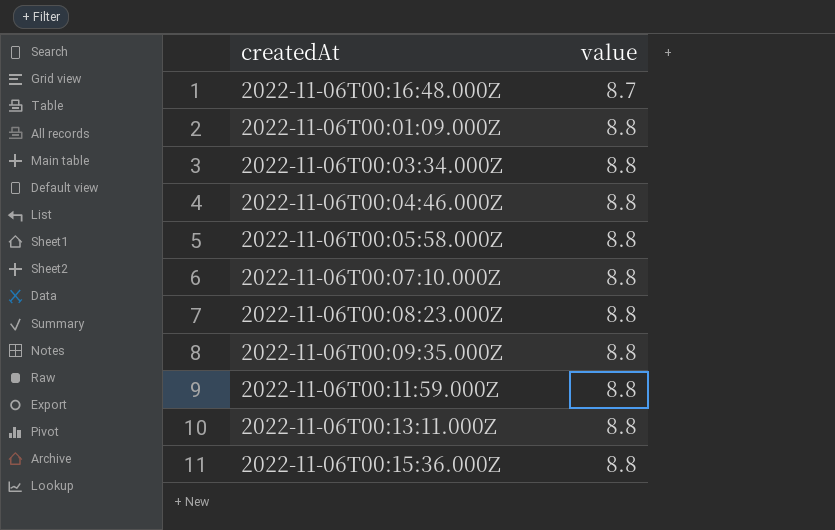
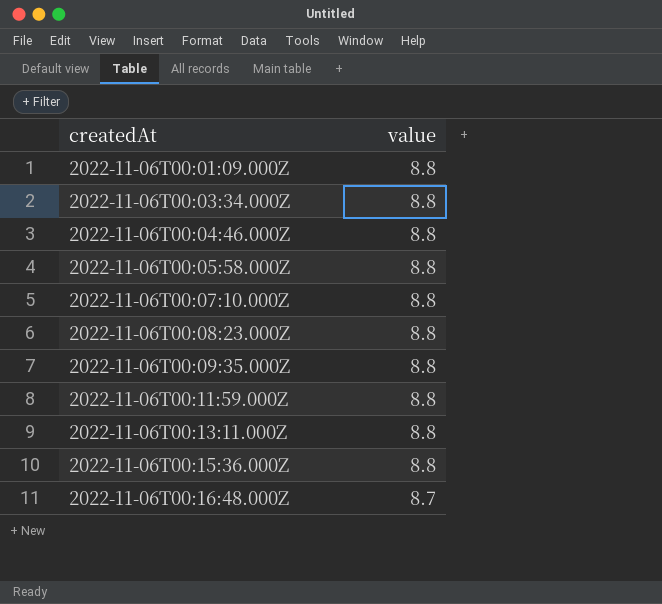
row order: value ascending -> createdAt ascending

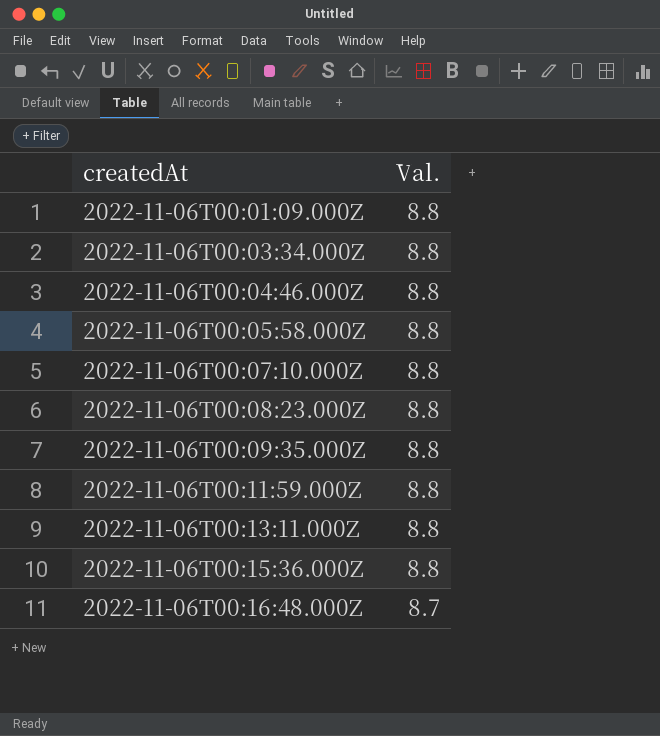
column name: value -> Val.

